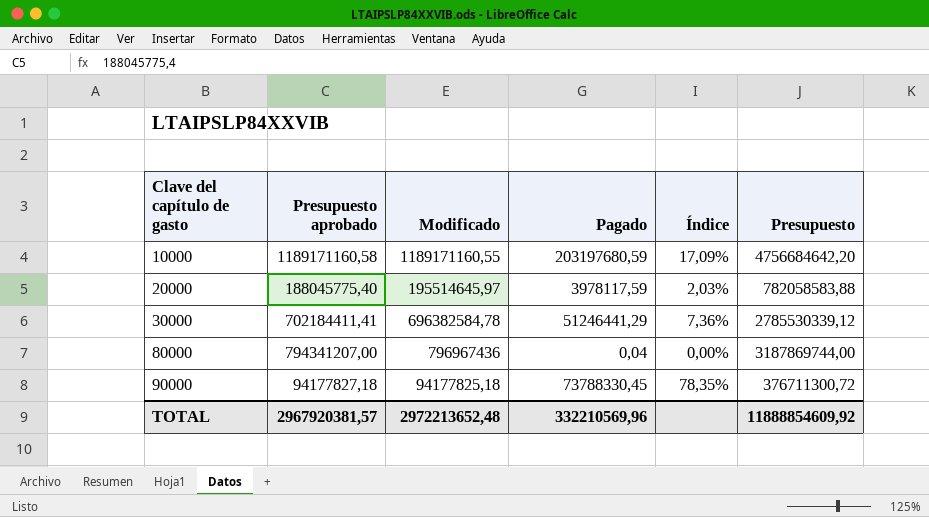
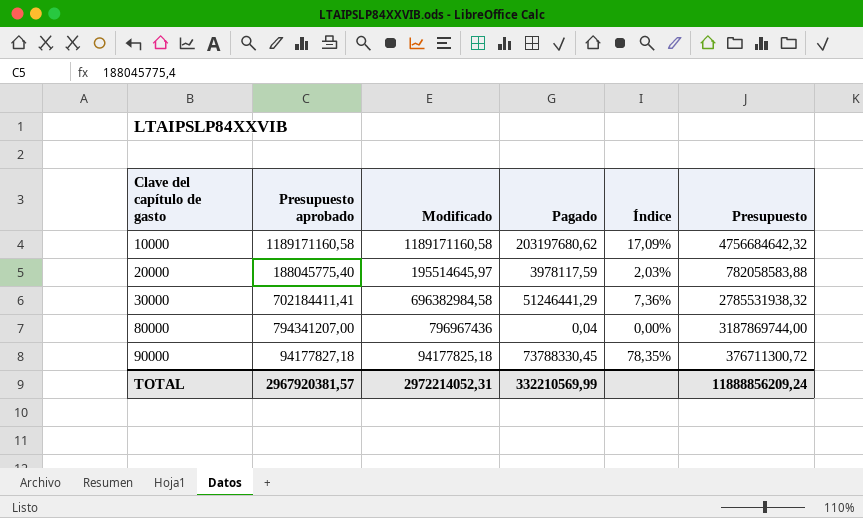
10000 | Modificado: 1189171160,55 -> 1189171160,58
10000 | Pagado: 203197680,59 -> 203197680,62
10000 | Presupuesto: 4756684642,20 -> 4756684642,32
30000 | Modificado: 696382584,78 -> 696382984,58
30000 | Presupuesto: 2785530339,12 -> 2785531938,32
TOTAL | Modificado: 2972213652,48 -> 2972214052,31
TOTAL | Pagado: 332210569,96 -> 332210569,99
TOTAL | Presupuesto: 11888854609,92 -> 11888856209,24

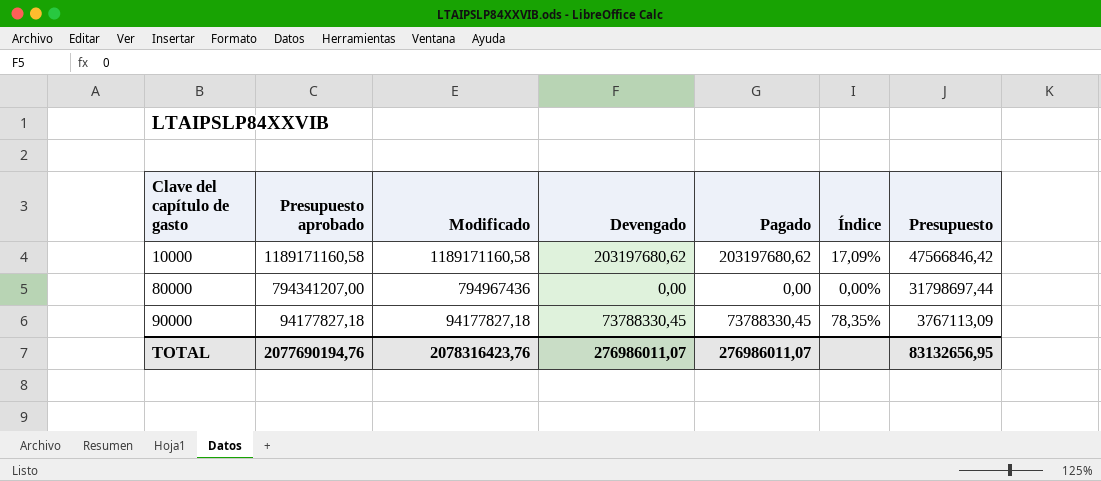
column Devengado | position: none -> 4
column Presupuesto | formula: [Modificado] * 4 -> [Modificado] * 0,04
row 20000: 188045775,40 | 195514645,97 | 3978117,59 | 2,03% | 782058583,88 -> none
row 30000: 702184411,41 | 696382984,58 | 51246441,29 | 7,36% | 2785531938,32 -> none
80000 | Modificado: 796967436 -> 794967436
80000 | Pagado: 0,04 -> 0,00
90000 | Modificado: 94177825,18 -> 94177827,18
TOTAL | Presupuesto aprobado: 2967920381,57 -> 2077690194,76
TOTAL | Modificado: 2972214052,31 -> 2078316423,76
TOTAL | Pagado: 332210569,99 -> 276986011,07
TOTAL | Presupuesto: 11888856209,24 -> 83132656,95

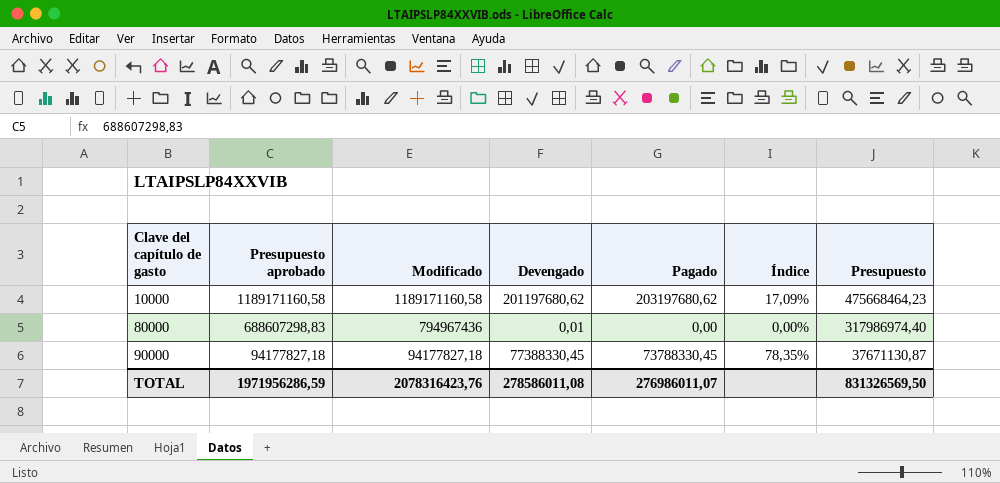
column Presupuesto | formula: [Modificado] * 0,04 -> [Modificado] * 0,4
10000 | Devengado: 203197680,62 -> 201197680,62
80000 | Presupuesto aprobado: 794341207,00 -> 688607298,83
80000 | Devengado: 0,00 -> 0,01
90000 | Devengado: 73788330,45 -> 77388330,45
TOTAL | Presupuesto aprobado: 2077690194,76 -> 1971956286,59
TOTAL | Devengado: 276986011,07 -> 278586011,08
TOTAL | Presupuesto: 83132656,95 -> 831326569,50

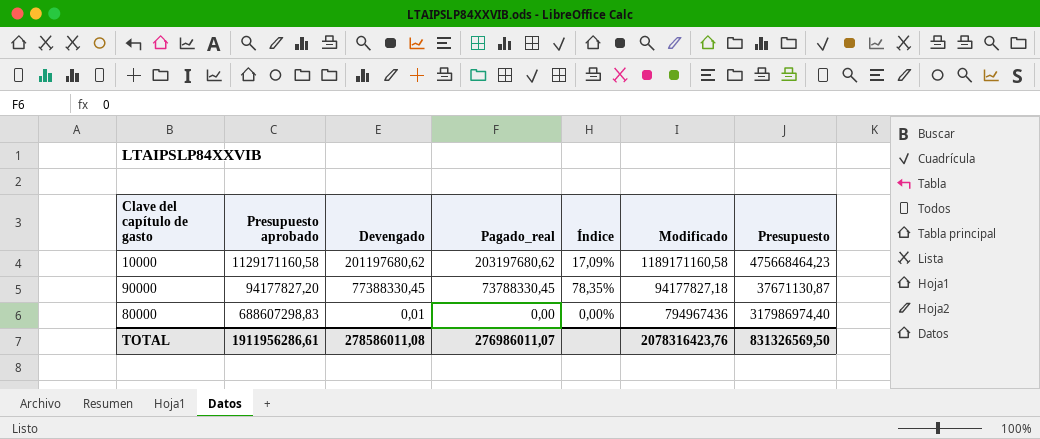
row order: Clave del capítulo de gasto ascending -> Devengado descending
column name: Pagado -> Pagado_real
column Modificado | position: 3 -> 6
10000 | Presupuesto aprobado: 1189171160,58 -> 1129171160,58
90000 | Presupuesto aprobado: 94177827,18 -> 94177827,20
TOTAL | Presupuesto aprobado: 1971956286,59 -> 1911956286,61

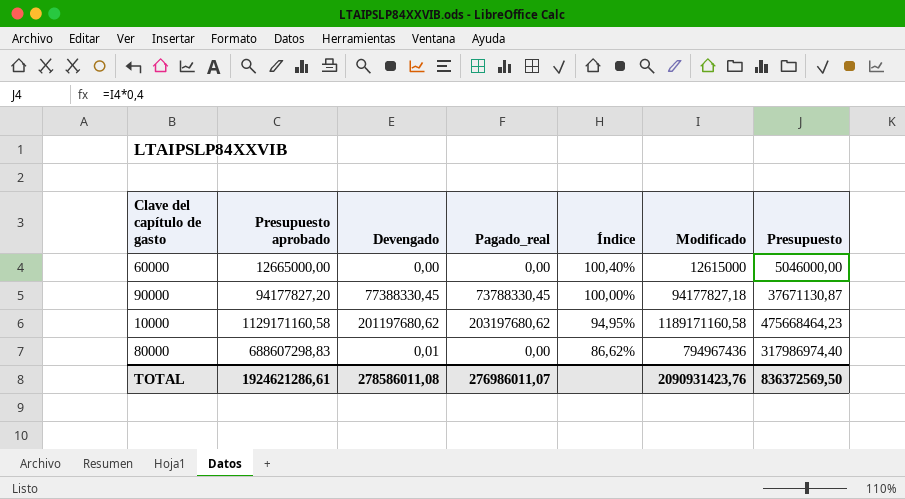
row order: Devengado descending -> Índice descending
column Índice | formula: [Pagado_real] / [Modificado] -> [Presupuesto aprobado] / [Modificado]
row 60000: none -> 12665000,00 | 0,00 | 0,00 | 100,40% | 12615000 | 5046000,00
TOTAL | Presupuesto aprobado: 1911956286,61 -> 1924621286,61
TOTAL | Modificado: 2078316423,76 -> 2090931423,76
TOTAL | Presupuesto: 831326569,50 -> 836372569,50

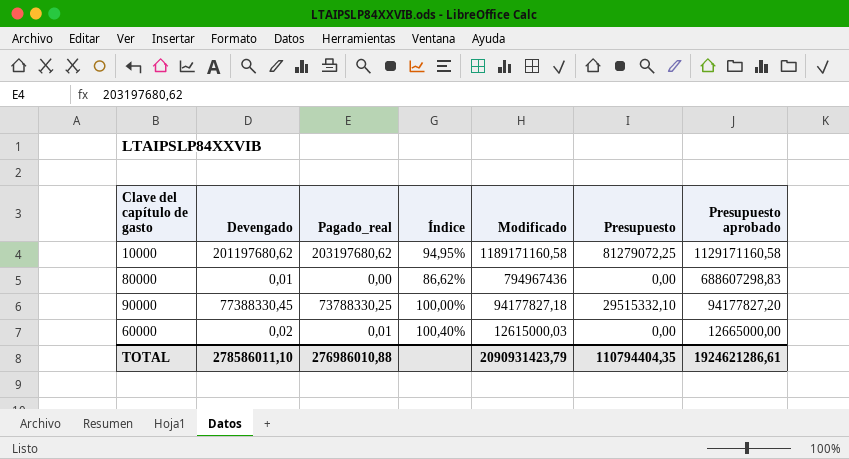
row order: Índice descending -> Modificado descending
column Presupuesto | formula: [Modificado] * 0,4 -> [Pagado_real] * 0,4
column Presupuesto aprobado | position: 2 -> 7
90000 | Pagado_real: 73788330,45 -> 73788330,25
60000 | Devengado: 0,00 -> 0,02
60000 | Pagado_real: 0,00 -> 0,01
60000 | Modificado: 12615000 -> 12615000,03
TOTAL | Devengado: 278586011,08 -> 278586011,10
TOTAL | Pagado_real: 276986011,07 -> 276986010,88
TOTAL | Modificado: 2090931423,76 -> 2090931423,79
TOTAL | Presupuesto: 836372569,50 -> 110794404,35

